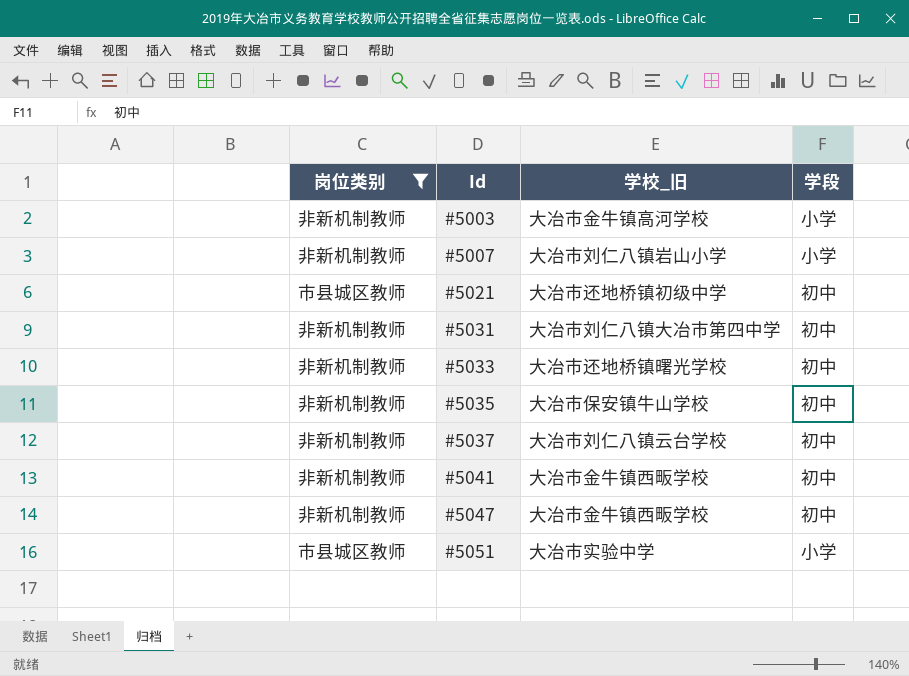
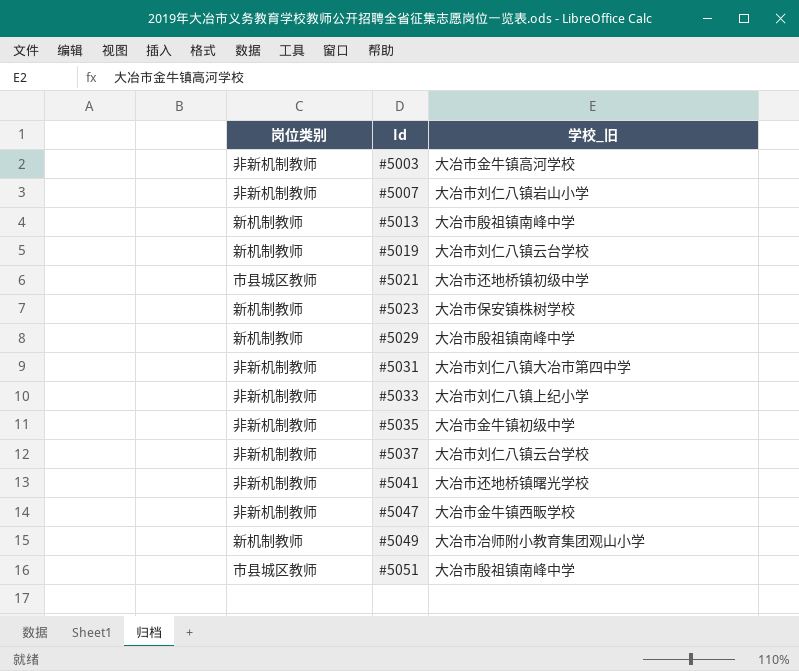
filter: 岗位类别 != 新机制教师 -> none
column 学段 | position: 4 -> none
#5033 | 学校_旧: 大冶市还地桥镇曙光学校 -> 大冶市刘仁八镇上纪小学
#5035 | 学校_旧: 大冶市保安镇牛山学校 -> 大冶市金牛镇初级中学
#5041 | 学校_旧: 大冶市金牛镇西畈学校 -> 大冶市还地桥镇曙光学校
#5051 | 学校_旧: 大冶市实验中学 -> 大冶市殷祖镇南峰中学

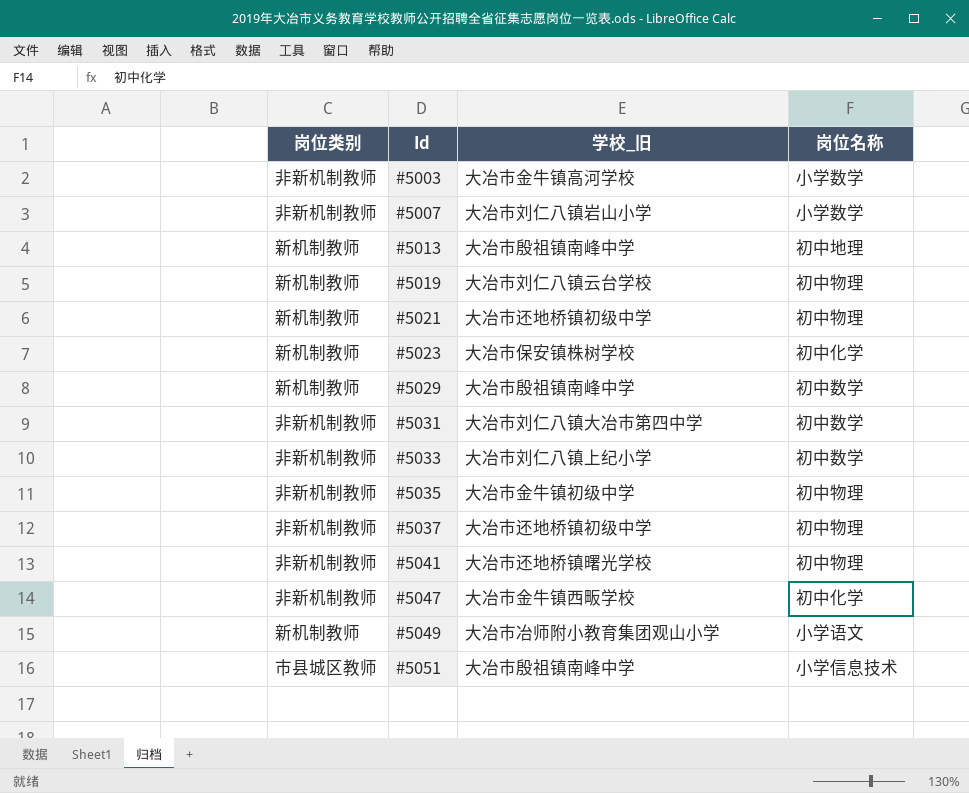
column 岗位名称 | position: none -> 4
#5021 | 岗位类别: 市县城区教师 -> 新机制教师
#5037 | 学校_旧: 大冶市刘仁八镇云台学校 -> 大冶市还地桥镇初级中学

